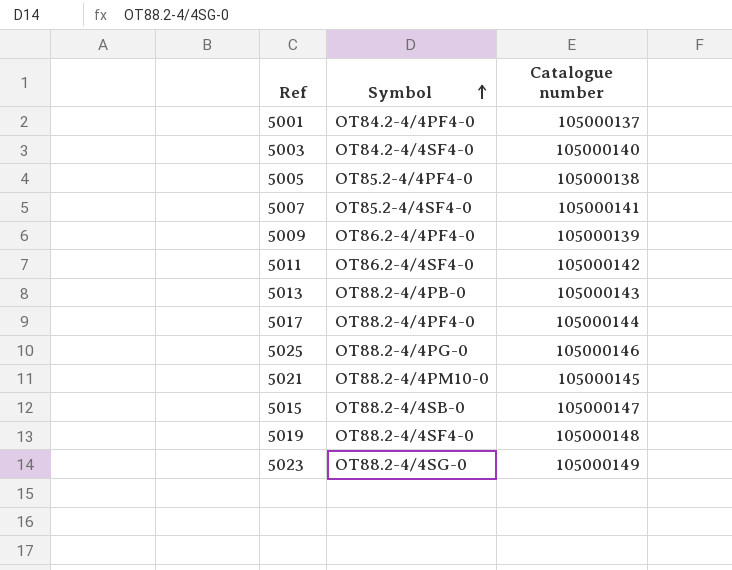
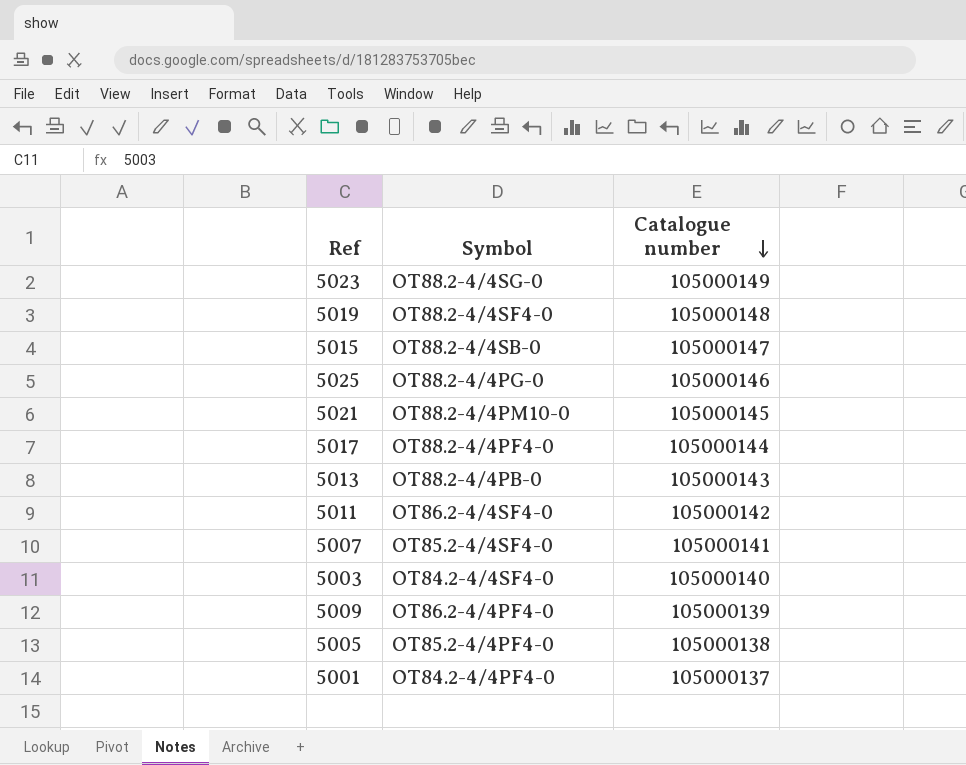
row order: Symbol ascending -> Catalogue number descending

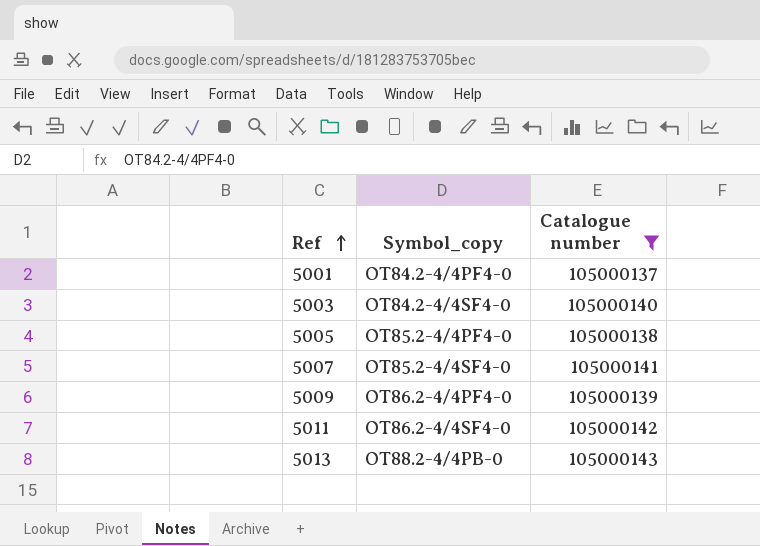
filter: none -> Catalogue number <= 105000143
row order: Catalogue number descending -> Ref ascending
column name: Symbol -> Symbol_copy

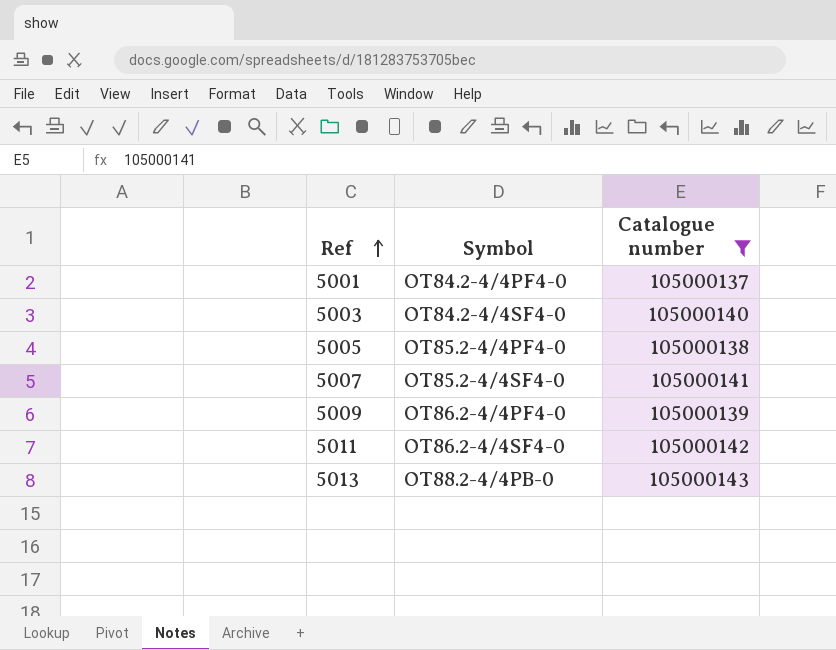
column name: Symbol_copy -> Symbol

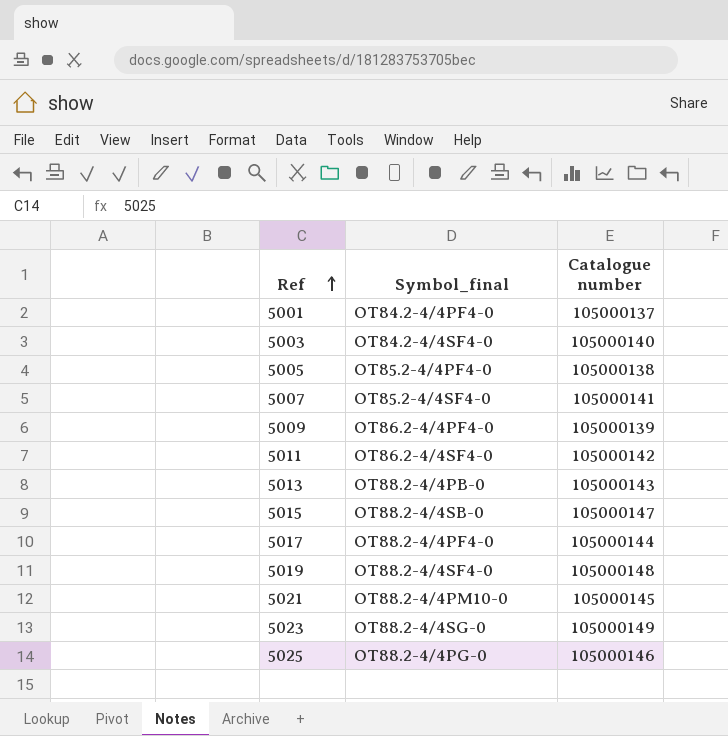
filter: Catalogue number <= 105000143 -> none
column name: Symbol -> Symbol_final

